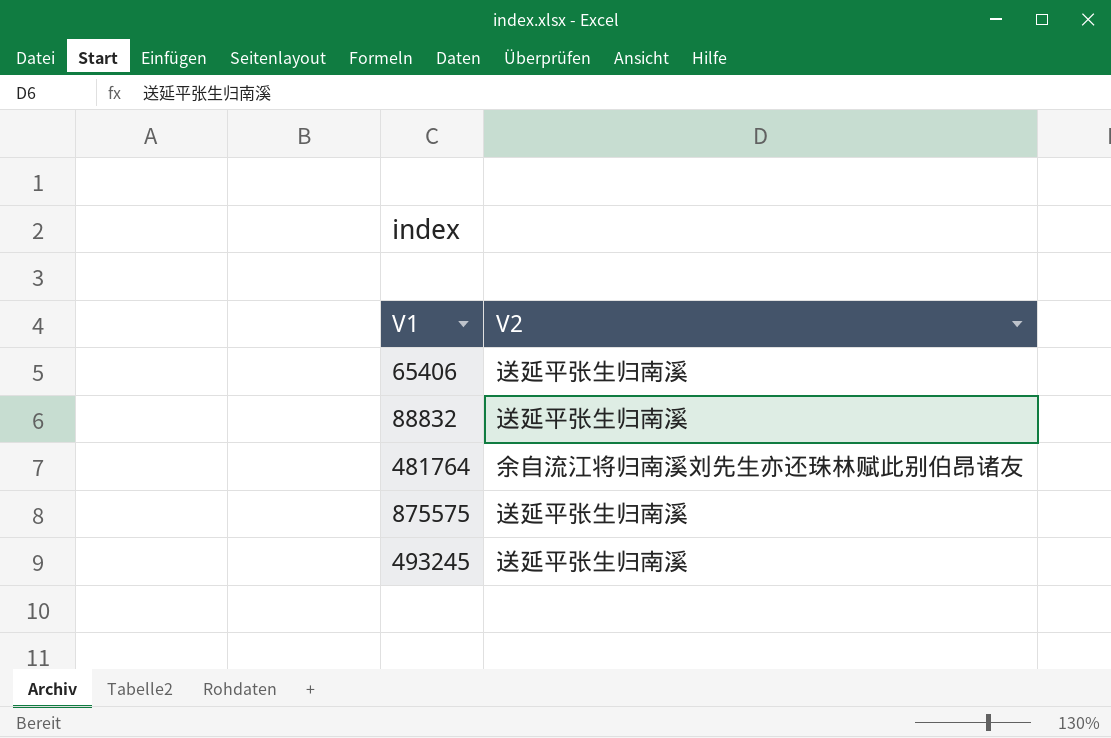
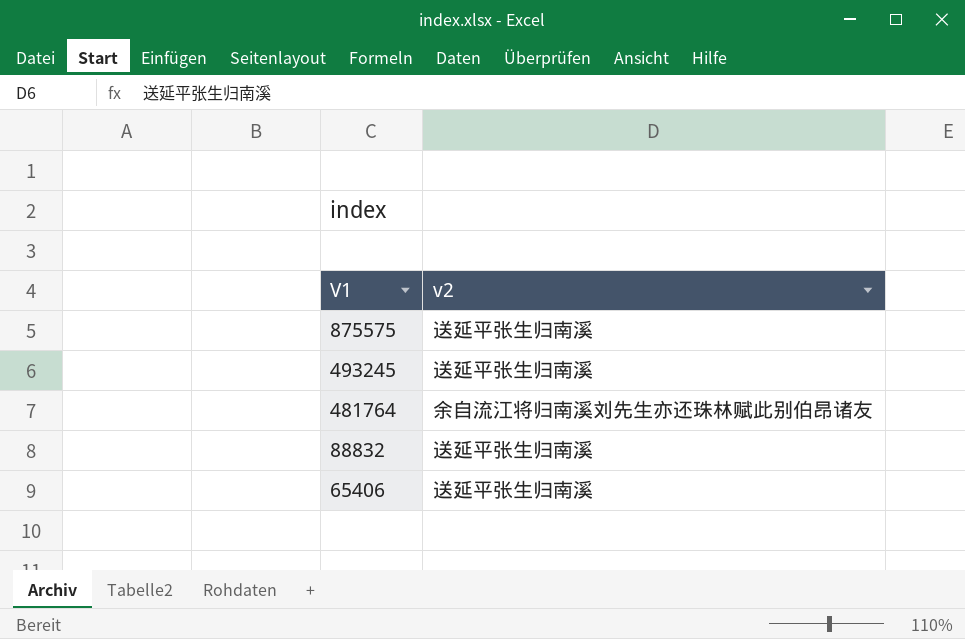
row order: none -> V1 descending
column name: V2 -> v2

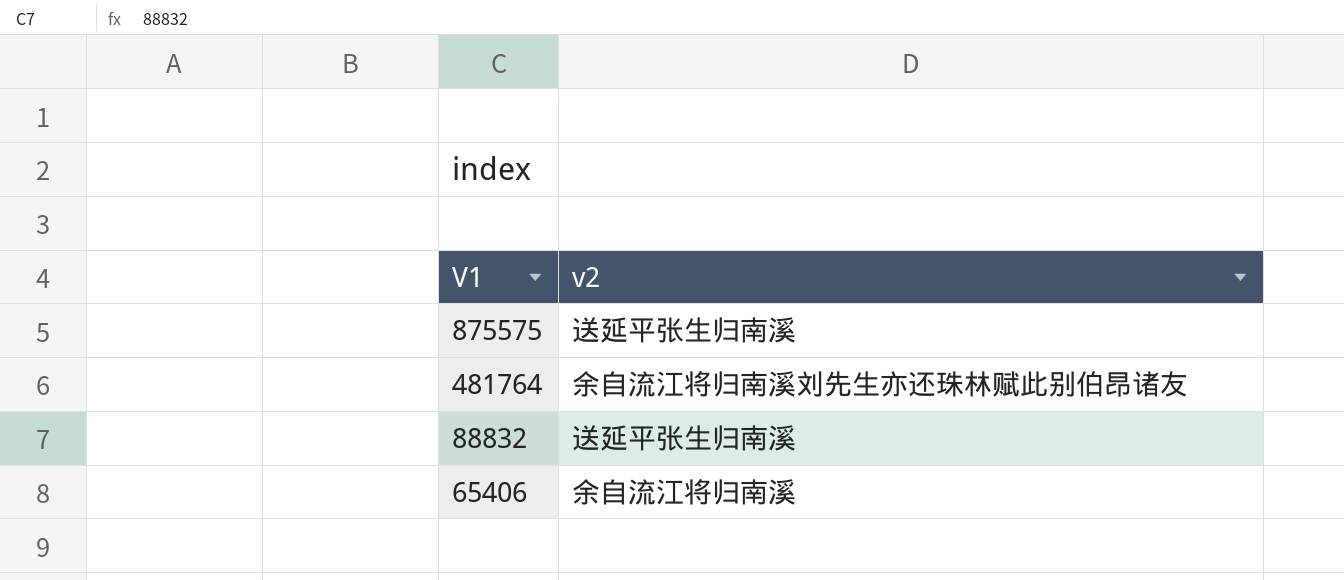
row 493245: 送延平张生归南溪 -> none
65406 | v2: 送延平张生归南溪 -> 余自流江将归南溪

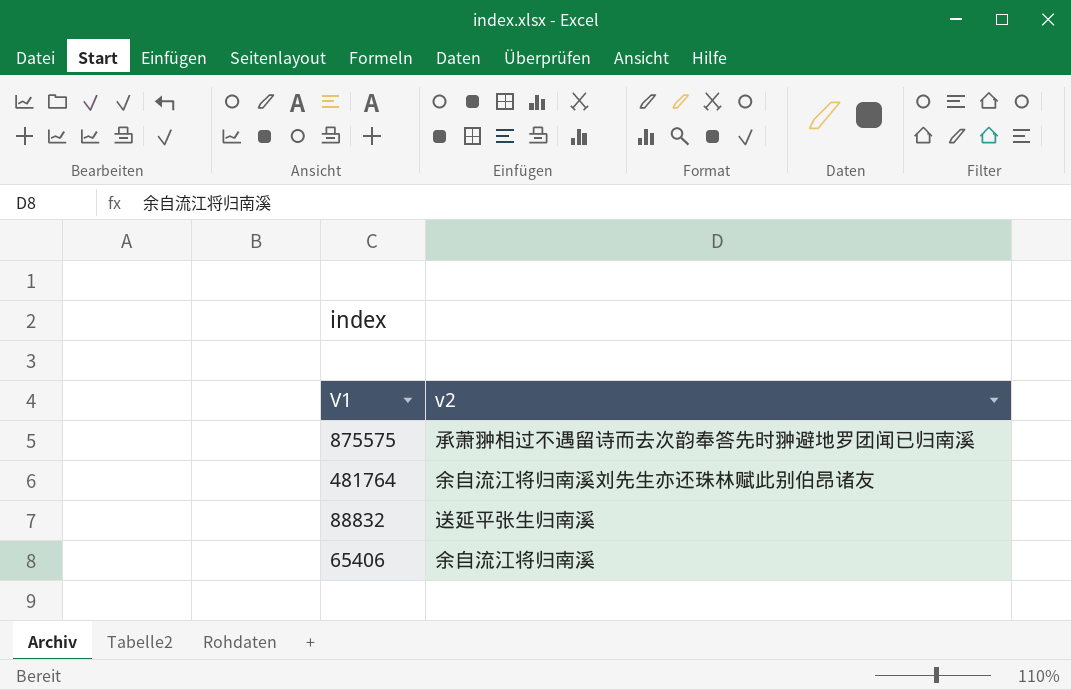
875575 | v2: 送延平张生归南溪 -> 承萧翀相过不遇留诗而去次韵奉答先时翀避地罗团闻已归南溪

